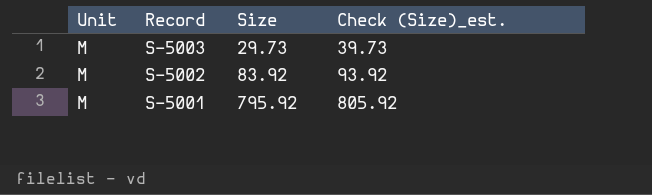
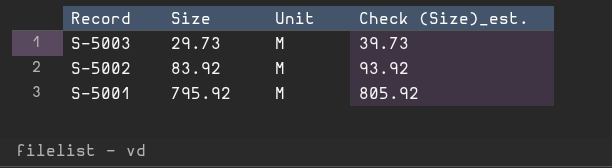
column Unit | position: 1 -> 3

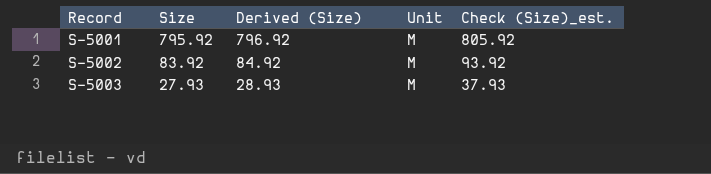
row order: Record descending -> Record ascending
column Derived (Size) | formula: none -> [Size] + 1
S-5003 | Size: 29.73 -> 27.93
S-5003 | Check (Size)_est.: 39.73 -> 37.93

